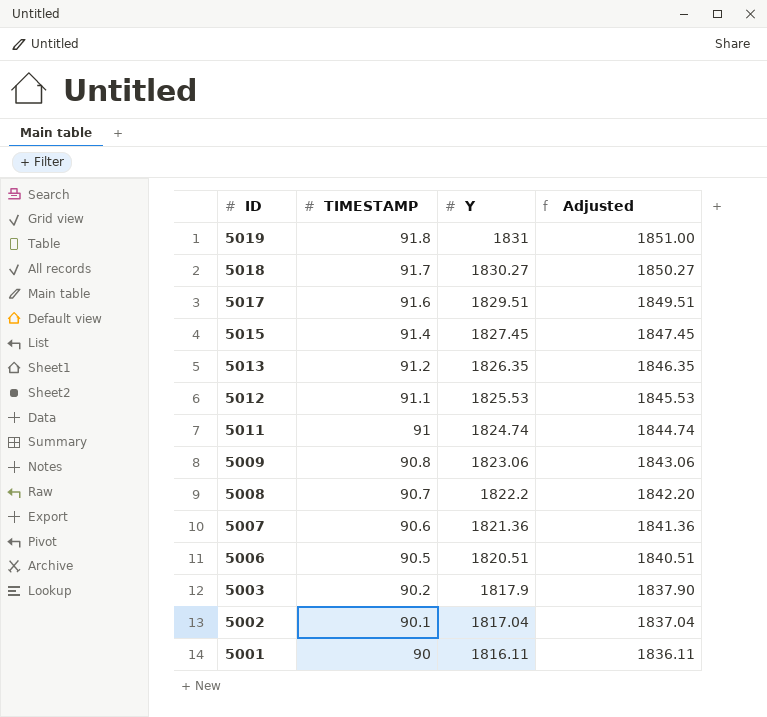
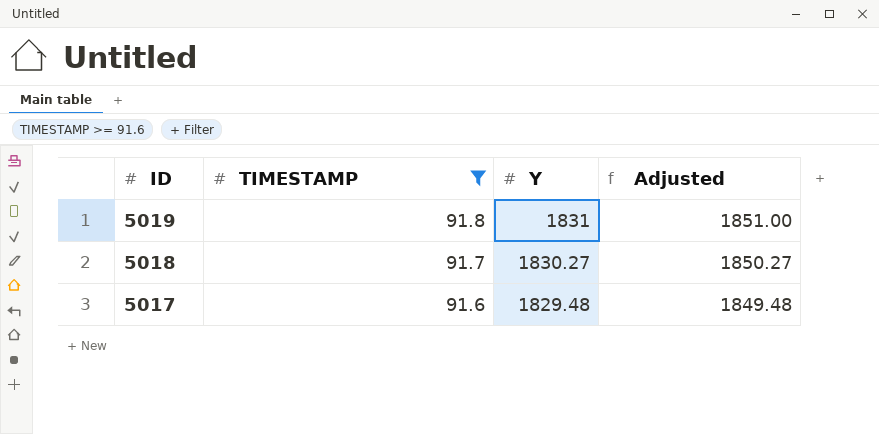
filter: none -> TIMESTAMP >= 91.6
5017 | Y: 1829.51 -> 1829.48
5017 | Adjusted: 1849.51 -> 1849.48

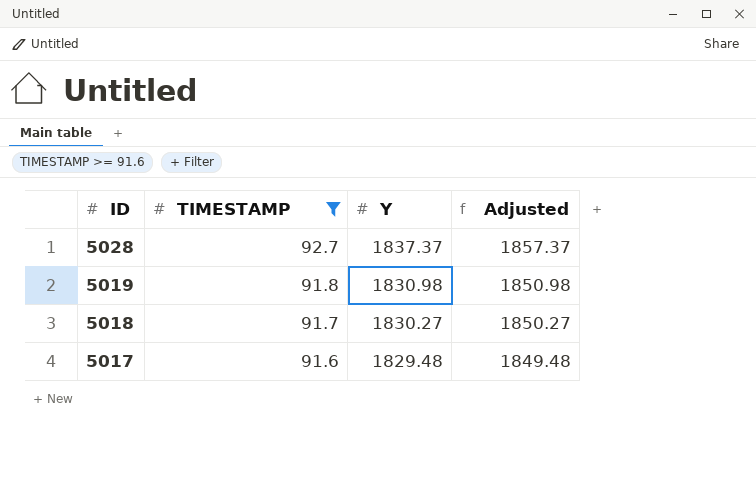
row 5028: none -> 92.7 | 1837.37 | 1857.37
5019 | Y: 1831 -> 1830.98
5019 | Adjusted: 1851.00 -> 1850.98

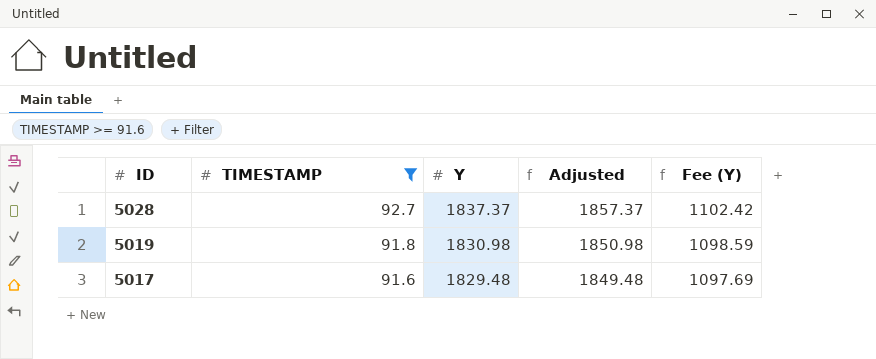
column Fee (Y) | formula: none -> [Y] * 0.6
row 5018: 91.7 | 1830.27 | 1850.27 -> none

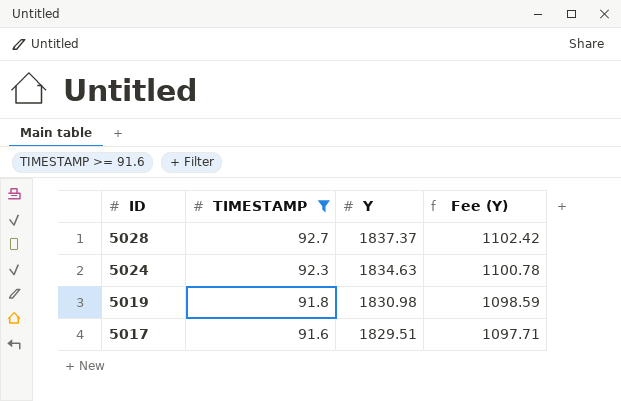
column Adjusted | formula: [Y] + 20 -> none
row 5024: none -> 92.3 | 1834.63 | 1100.78
5017 | Y: 1829.48 -> 1829.51
5017 | Fee (Y): 1097.69 -> 1097.71

